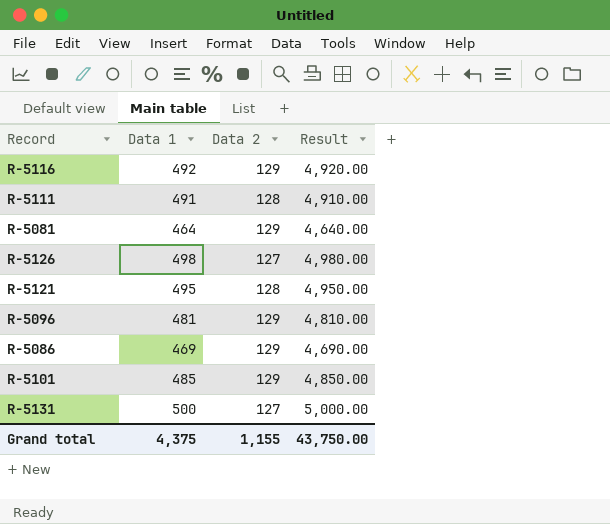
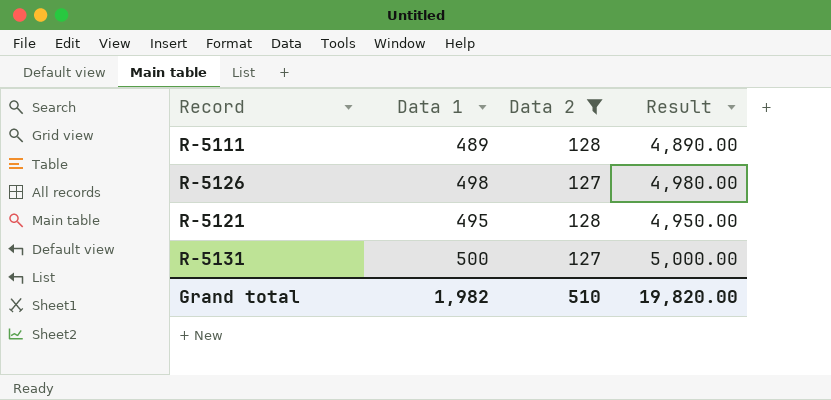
filter: none -> Data 2 != 129
R-5111 | Data 1: 491 -> 489
R-5111 | Result: 4,910.00 -> 4,890.00
Grand total | Data 1: 4,375 -> 1,982
Grand total | Data 2: 1,155 -> 510
Grand total | Result: 43,750.00 -> 19,820.00

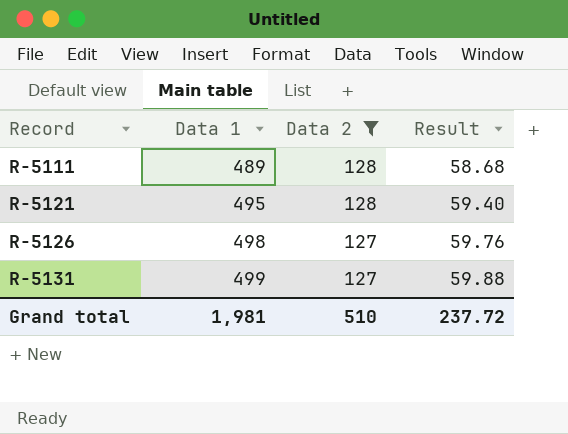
row order: none -> Record ascending
column Result | formula: [Data 1] * 10 -> [Data 1] * 0.12
R-5131 | Data 1: 500 -> 499
Grand total | Data 1: 1,982 -> 1,981
Grand total | Result: 19,820.00 -> 237.72

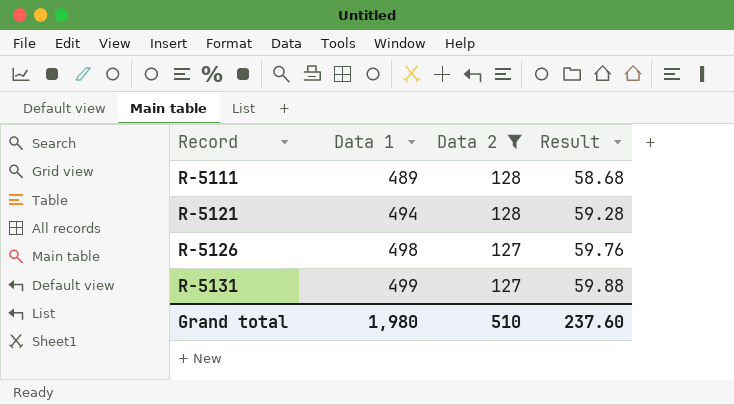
R-5121 | Data 1: 495 -> 494
R-5121 | Result: 59.40 -> 59.28
Grand total | Data 1: 1,981 -> 1,980
Grand total | Result: 237.72 -> 237.60

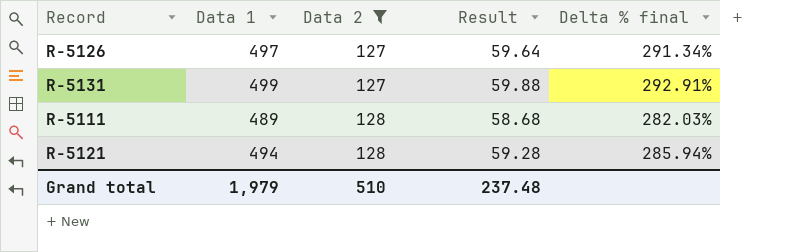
row order: Record ascending -> Data 2 ascending
column Delta % final | formula: none -> ([Data 1] - [Data 2]) / [Data 2]
R-5126 | Data 1: 498 -> 497
R-5126 | Result: 59.76 -> 59.64
Grand total | Data 1: 1,980 -> 1,979
Grand total | Result: 237.60 -> 237.48

